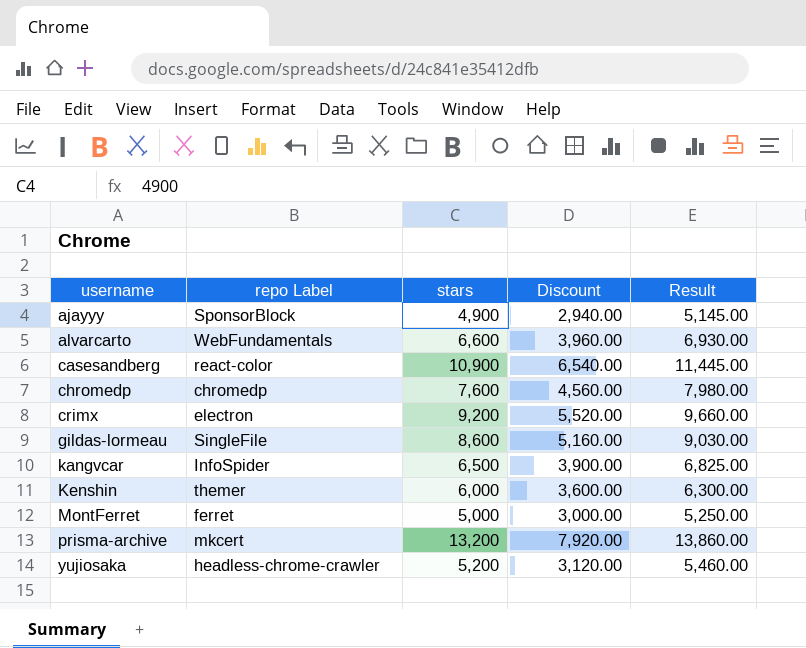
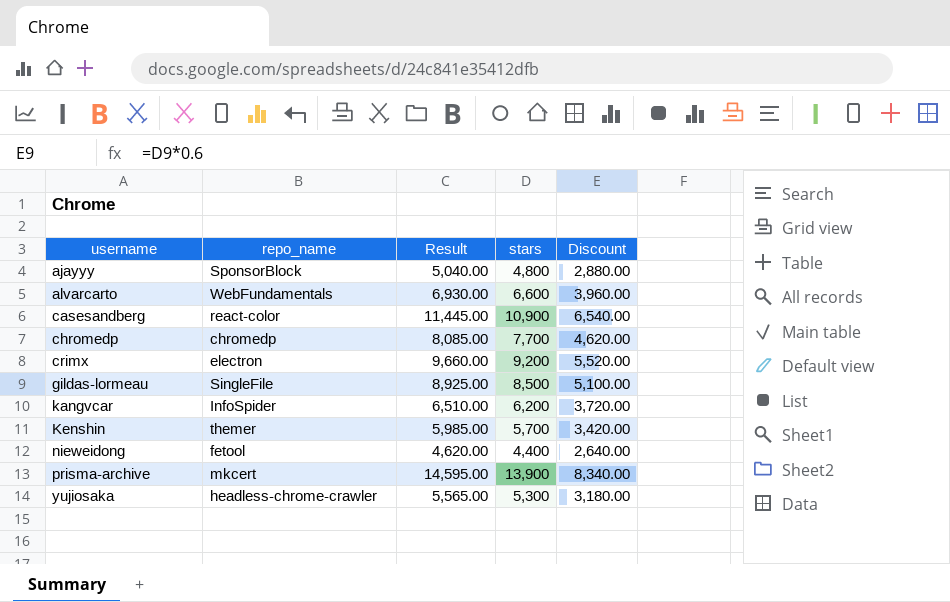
column name: repo Label -> repo_name
column Result | position: 5 -> 3
row MontFerret: ferret | 5,000 | 3,000.00 | 5,250.00 -> none
ajayyy | Result: 5,145.00 -> 5,040.00
ajayyy | stars: 4,900 -> 4,800
ajayyy | Discount: 2,940.00 -> 2,880.00
chromedp | Result: 7,980.00 -> 8,085.00
chromedp | stars: 7,600 -> 7,700
chromedp | Discount: 4,560.00 -> 4,620.00
gildas-lormeau | Result: 9,030.00 -> 8,925.00
gildas-lormeau | stars: 8,600 -> 8,500
gildas-lormeau | Discount: 5,160.00 -> 5,100.00
kangvcar | Result: 6,825.00 -> 6,510.00
kangvcar | stars: 6,500 -> 6,200
kangvcar | Discount: 3,900.00 -> 3,720.00
Kenshin | Result: 6,300.00 -> 5,985.00
Kenshin | stars: 6,000 -> 5,700
Kenshin | Discount: 3,600.00 -> 3,420.00
row nieweidong: none -> fetool | 4,620.00 | 4,400 | 2,640.00
prisma-archive | Result: 13,860.00 -> 14,595.00
prisma-archive | stars: 13,200 -> 13,900
prisma-archive | Discount: 7,920.00 -> 8,340.00
yujiosaka | Result: 5,460.00 -> 5,565.00
yujiosaka | stars: 5,200 -> 5,300
yujiosaka | Discount: 3,120.00 -> 3,180.00

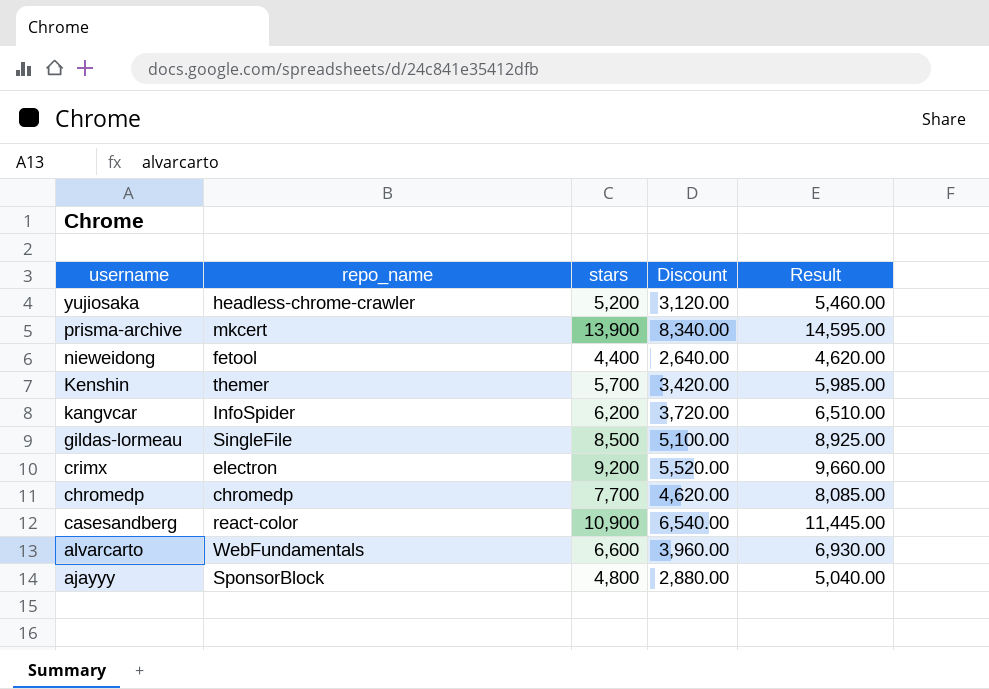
row order: username ascending -> username descending
column Result | position: 3 -> 5
yujiosaka | stars: 5,300 -> 5,200
yujiosaka | Discount: 3,180.00 -> 3,120.00
yujiosaka | Result: 5,565.00 -> 5,460.00

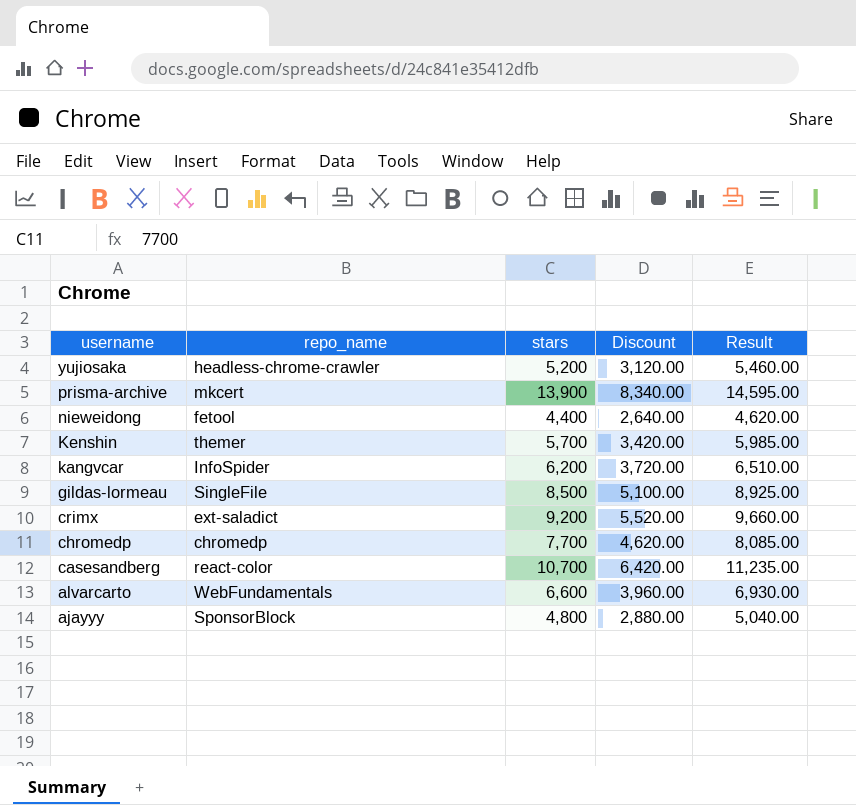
crimx | repo_name: electron -> ext-saladict
casesandberg | stars: 10,900 -> 10,700
casesandberg | Discount: 6,540.00 -> 6,420.00
casesandberg | Result: 11,445.00 -> 11,235.00

